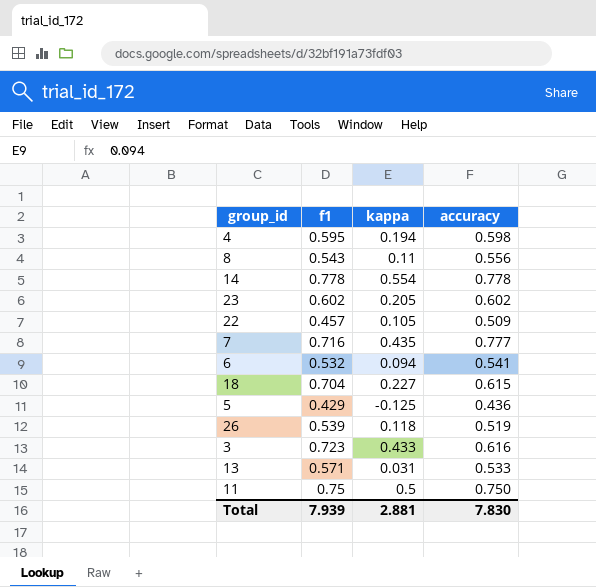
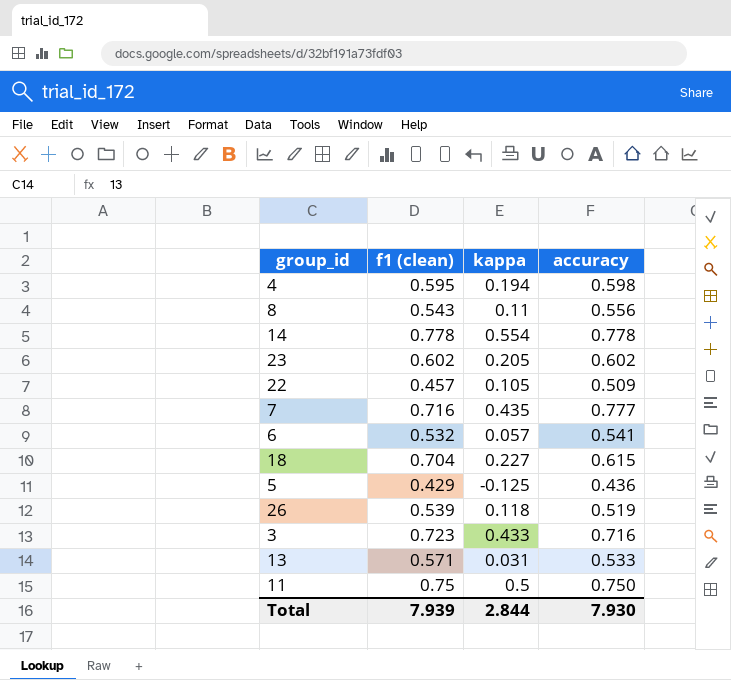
column name: f1 -> f1 (clean)
6 | kappa: 0.094 -> 0.057
3 | accuracy: 0.616 -> 0.716
Total | kappa: 2.881 -> 2.844
Total | accuracy: 7.830 -> 7.930

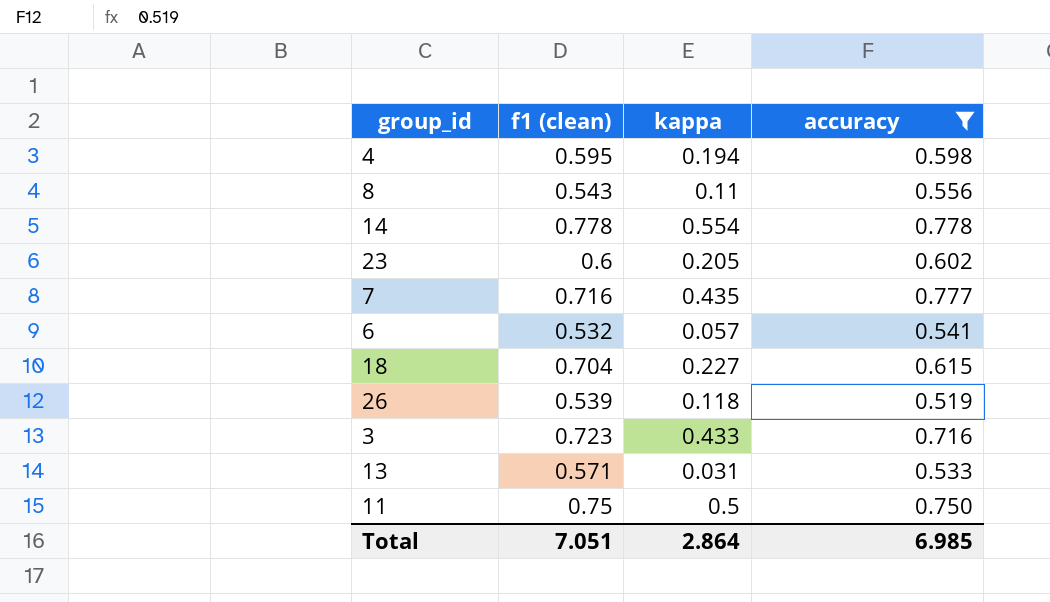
filter: none -> accuracy >= 0.519
23 | f1 (clean): 0.602 -> 0.6
Total | f1 (clean): 7.939 -> 7.051
Total | kappa: 2.844 -> 2.864
Total | accuracy: 7.930 -> 6.985

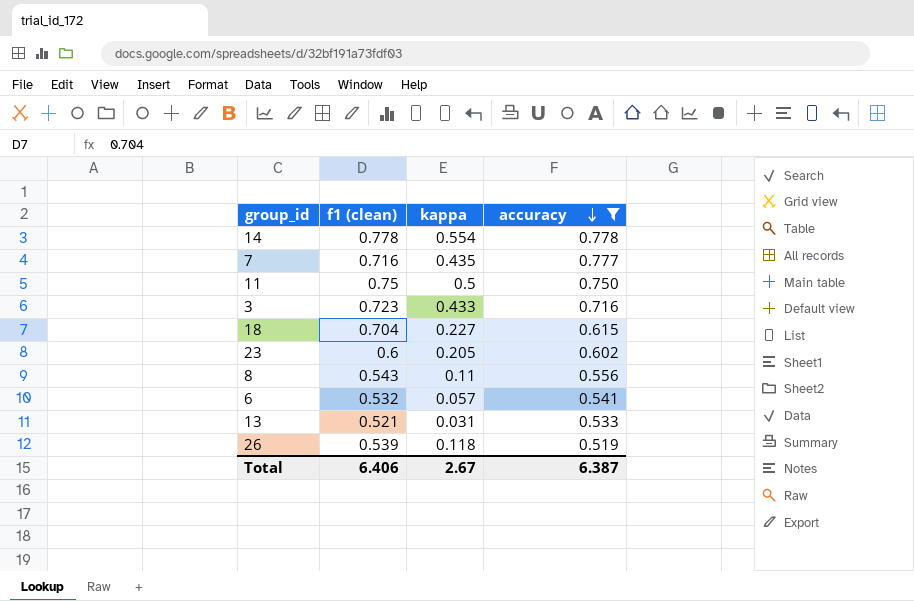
row order: none -> accuracy descending
row 4: 0.595 | 0.194 | 0.598 -> none
13 | f1 (clean): 0.571 -> 0.521
Total | f1 (clean): 7.051 -> 6.406
Total | kappa: 2.864 -> 2.67
Total | accuracy: 6.985 -> 6.387

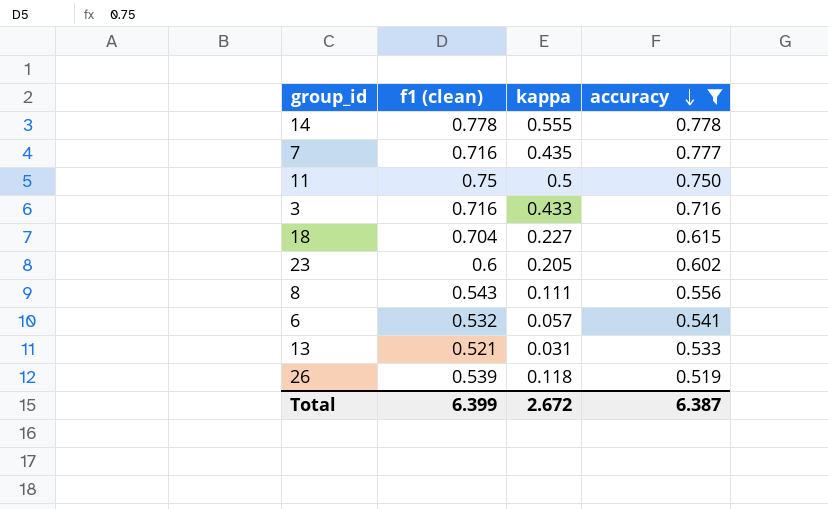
14 | kappa: 0.554 -> 0.555
3 | f1 (clean): 0.723 -> 0.716
8 | kappa: 0.11 -> 0.111
Total | f1 (clean): 6.406 -> 6.399
Total | kappa: 2.67 -> 2.672

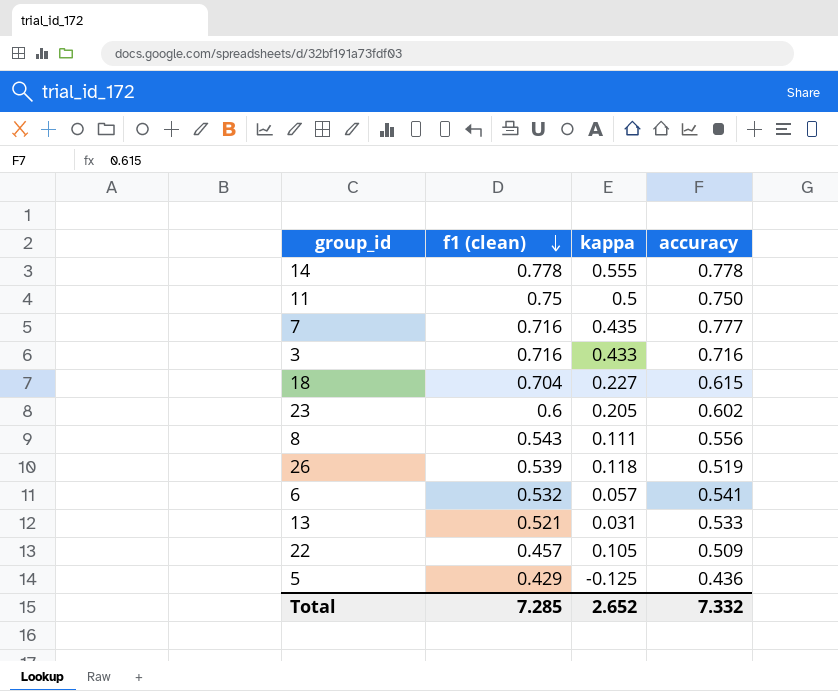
filter: accuracy >= 0.519 -> none
row order: accuracy descending -> f1 (clean) descending
Total | f1 (clean): 6.399 -> 7.285
Total | kappa: 2.672 -> 2.652
Total | accuracy: 6.387 -> 7.332

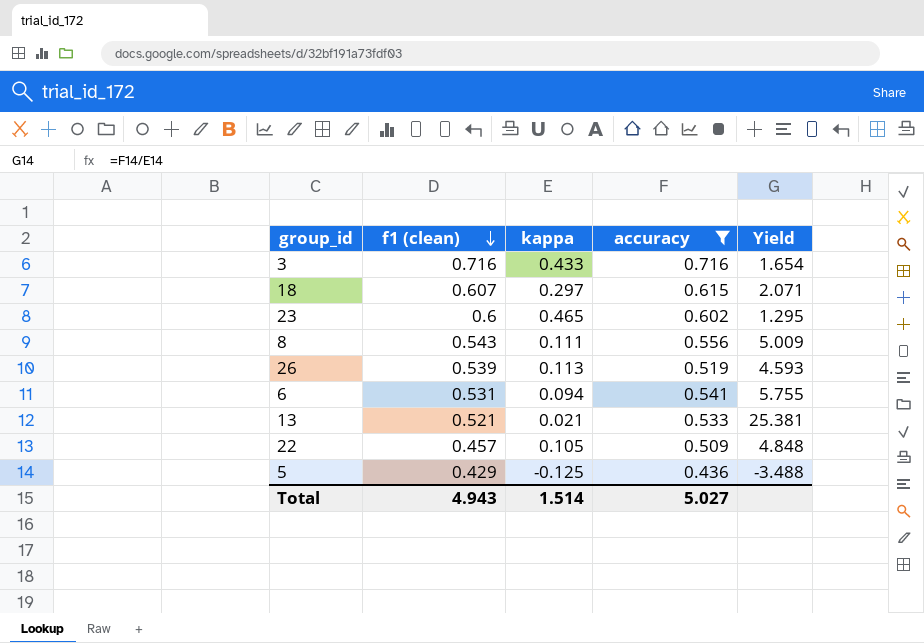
filter: none -> accuracy <= 0.716
column Yield | formula: none -> [accuracy] / [kappa]
18 | f1 (clean): 0.704 -> 0.607
18 | kappa: 0.227 -> 0.297
23 | kappa: 0.205 -> 0.465
26 | kappa: 0.118 -> 0.113
6 | f1 (clean): 0.532 -> 0.531
6 | kappa: 0.057 -> 0.094
13 | kappa: 0.031 -> 0.021
Total | f1 (clean): 7.285 -> 4.943
Total | kappa: 2.652 -> 1.514
Total | accuracy: 7.332 -> 5.027

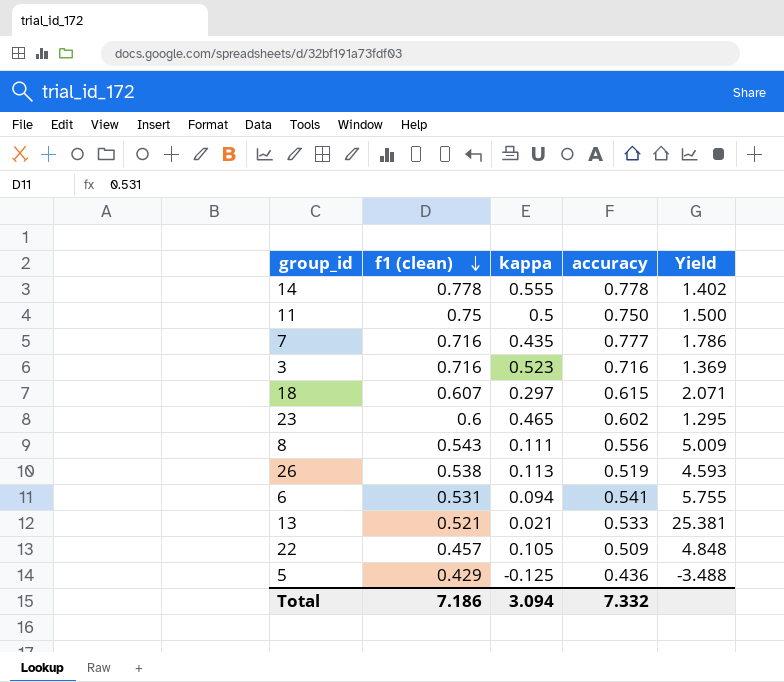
filter: accuracy <= 0.716 -> none
3 | kappa: 0.433 -> 0.523
3 | Yield: 1.654 -> 1.369
26 | f1 (clean): 0.539 -> 0.538
Total | f1 (clean): 4.943 -> 7.186
Total | kappa: 1.514 -> 3.094
Total | accuracy: 5.027 -> 7.332

